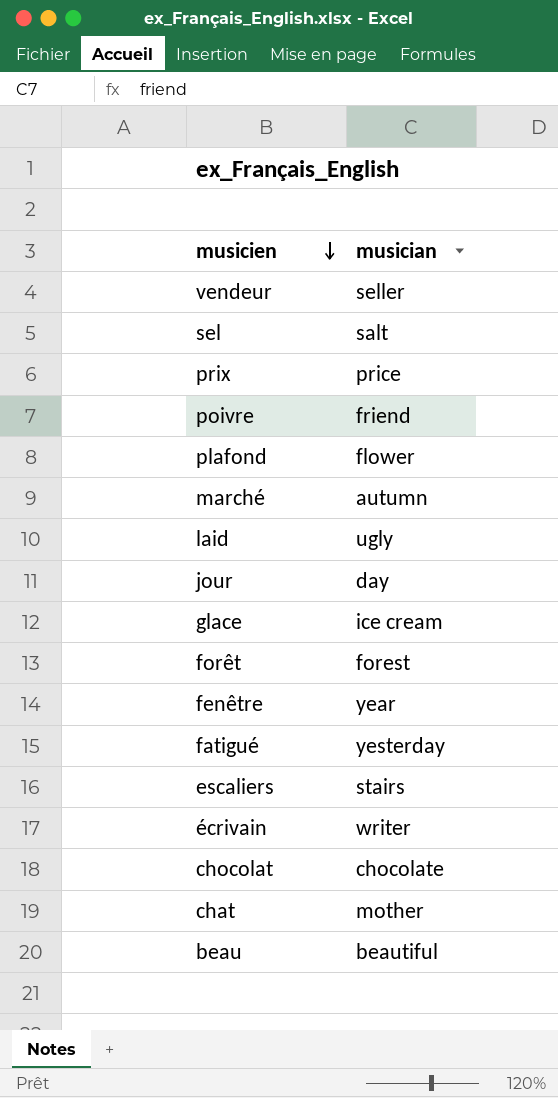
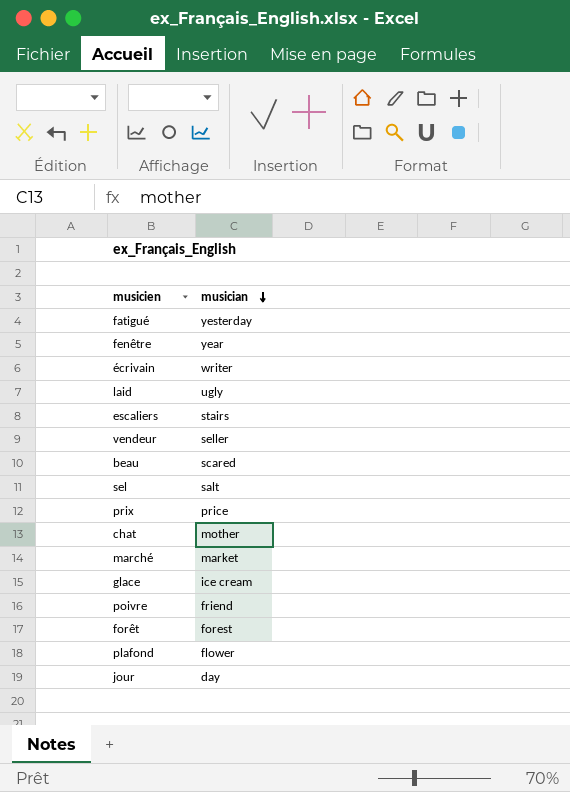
row order: musicien descending -> musician descending
row chocolat: chocolate -> none
beau | musician: beautiful -> scared
marché | musician: autumn -> market

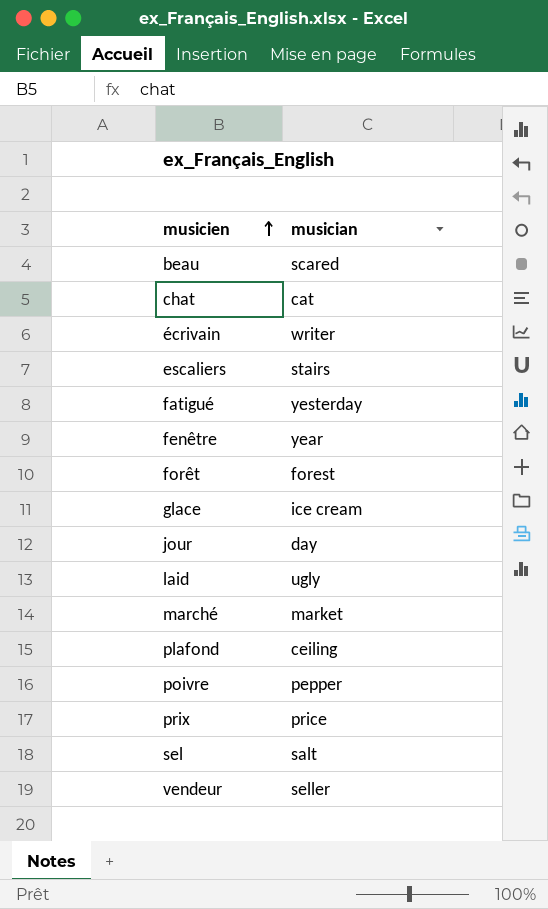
row order: musician descending -> musicien ascending
chat | musician: mother -> cat
plafond | musician: flower -> ceiling
poivre | musician: friend -> pepper

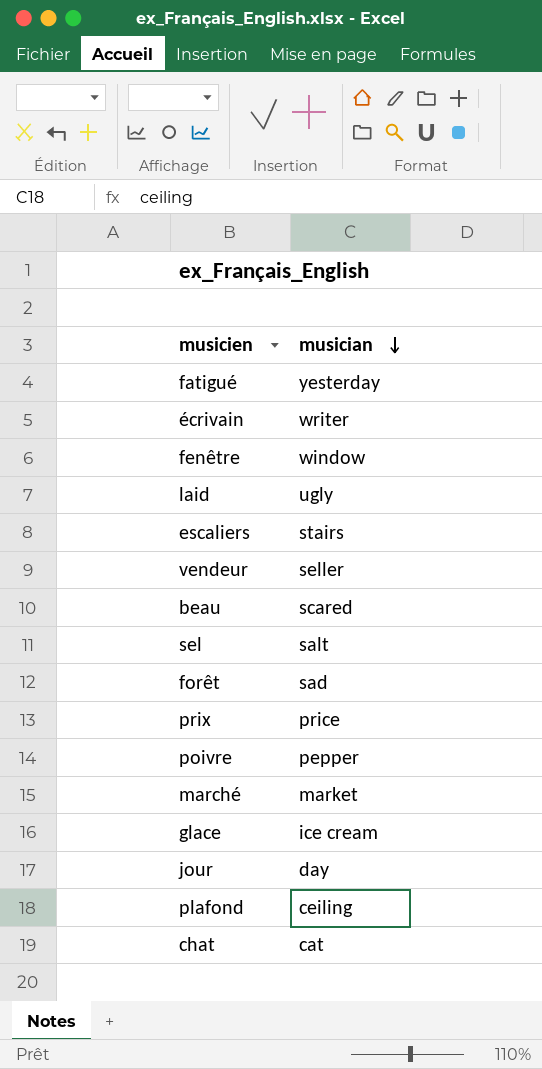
row order: musicien ascending -> musician descending
fenêtre | musician: year -> window
forêt | musician: forest -> sad

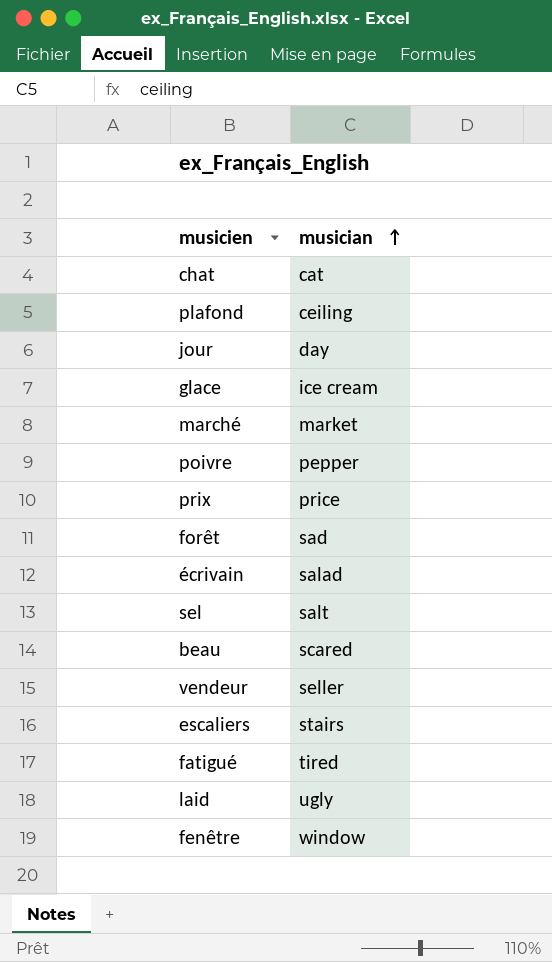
row order: musician descending -> musician ascending
écrivain | musician: writer -> salad
fatigué | musician: yesterday -> tired

